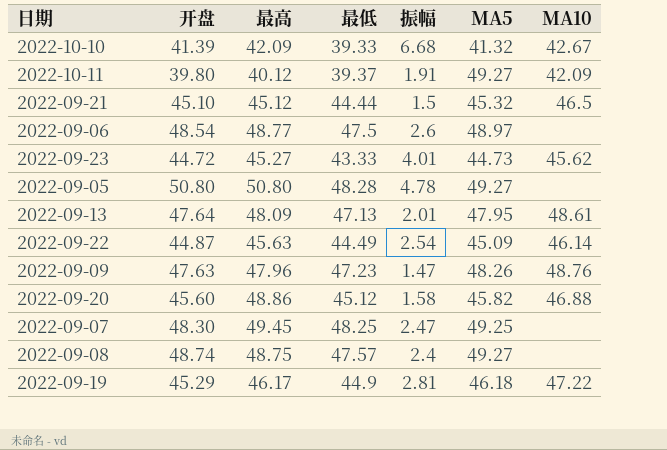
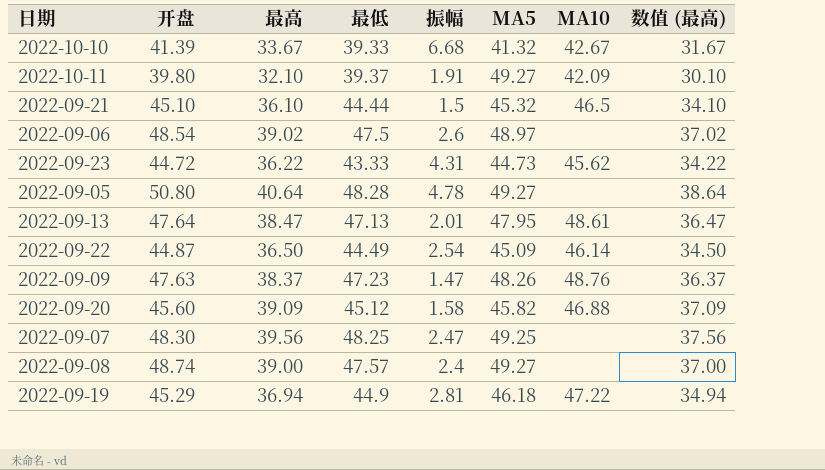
column 数值 (最高) | formula: none -> [最高] - 2
2022-10-10 | 最高: 42.09 -> 33.67
2022-10-11 | 最高: 40.12 -> 32.10
2022-09-21 | 最高: 45.12 -> 36.10
2022-09-06 | 最高: 48.77 -> 39.02
2022-09-23 | 最高: 45.27 -> 36.22
2022-09-23 | 振幅: 4.01 -> 4.31
2022-09-05 | 最高: 50.80 -> 40.64
2022-09-13 | 最高: 48.09 -> 38.47
2022-09-22 | 最高: 45.63 -> 36.50
2022-09-09 | 最高: 47.96 -> 38.37
2022-09-20 | 最高: 48.86 -> 39.09
2022-09-07 | 最高: 49.45 -> 39.56
2022-09-08 | 最高: 48.75 -> 39.00
2022-09-19 | 最高: 46.17 -> 36.94

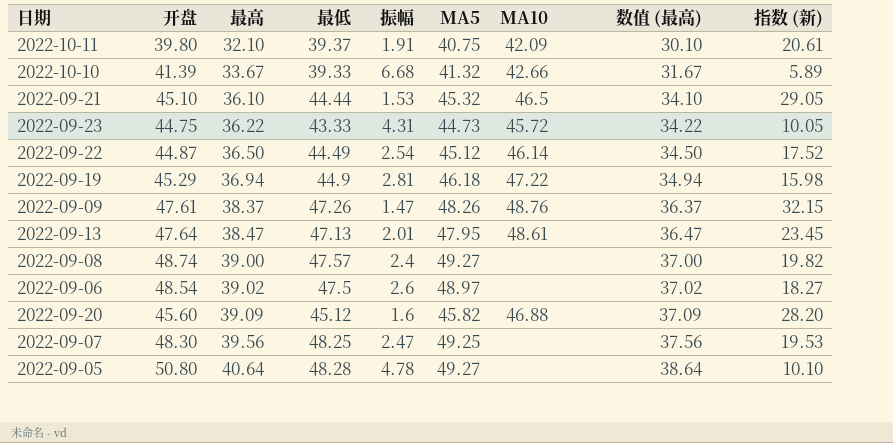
row order: none -> 最高 ascending
column 指数 (新) | formula: none -> [最低] / [振幅]
2022-10-11 | MA5: 49.27 -> 40.75
2022-10-10 | MA10: 42.67 -> 42.66
2022-09-21 | 振幅: 1.5 -> 1.53
2022-09-23 | 开盘: 44.72 -> 44.75
2022-09-23 | MA10: 45.62 -> 45.72
2022-09-22 | MA5: 45.09 -> 45.12
2022-09-09 | 开盘: 47.63 -> 47.61
2022-09-09 | 最低: 47.23 -> 47.26
2022-09-20 | 振幅: 1.58 -> 1.6

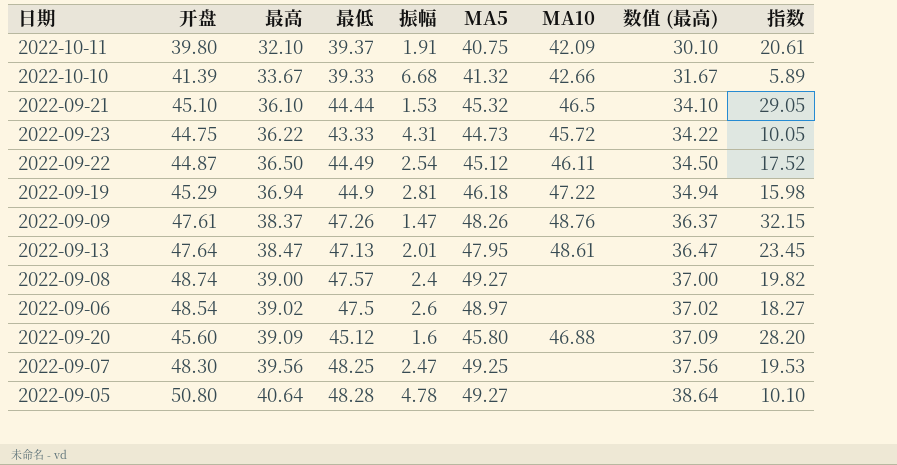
column name: 指数 (新) -> 指数
2022-09-22 | MA10: 46.14 -> 46.11
2022-09-20 | MA5: 45.82 -> 45.80

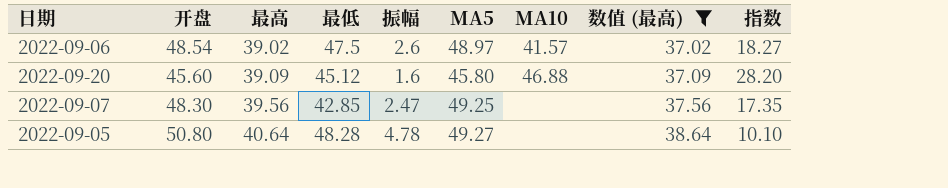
filter: none -> 数值 (最高) >= 37.02
2022-09-06 | MA10: none -> 41.57
2022-09-07 | 最低: 48.25 -> 42.85
2022-09-07 | 指数: 19.53 -> 17.35

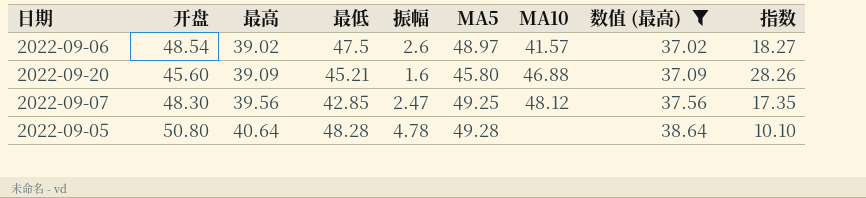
2022-09-20 | 最低: 45.12 -> 45.21
2022-09-20 | 指数: 28.20 -> 28.26
2022-09-07 | MA10: none -> 48.12
2022-09-05 | MA5: 49.27 -> 49.28

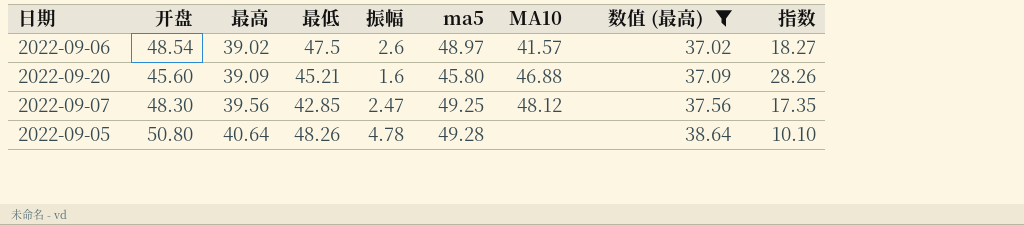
column name: MA5 -> ma5
2022-09-05 | 最低: 48.28 -> 48.26

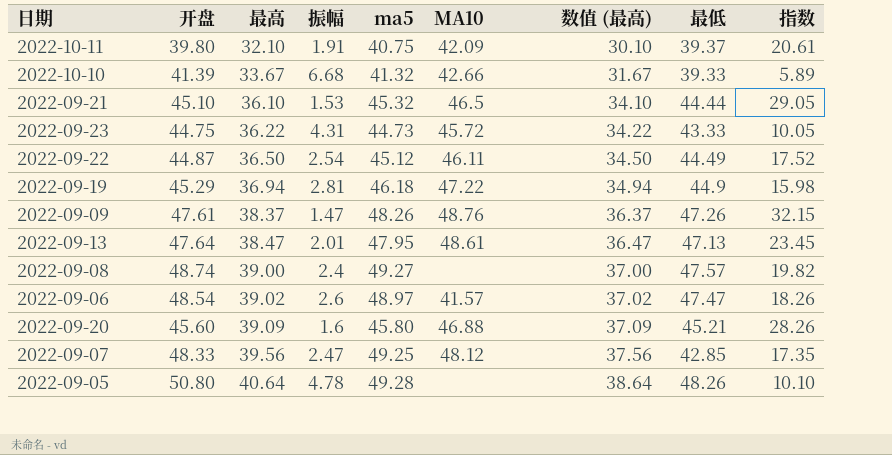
filter: 数值 (最高) >= 37.02 -> none
column 最低 | position: 4 -> 8
2022-09-06 | 最低: 47.5 -> 47.47
2022-09-06 | 指数: 18.27 -> 18.26
2022-09-07 | 开盘: 48.30 -> 48.33

